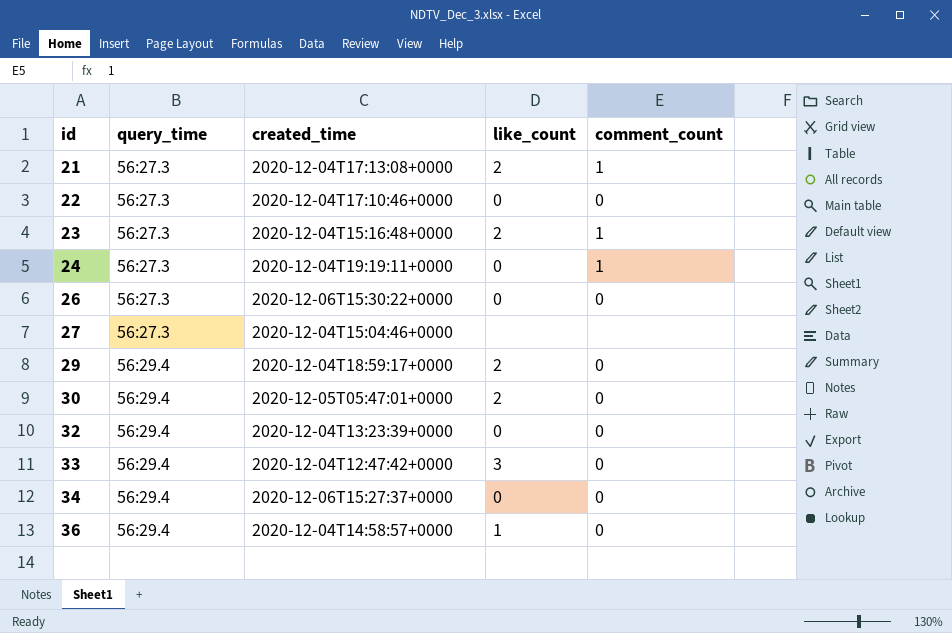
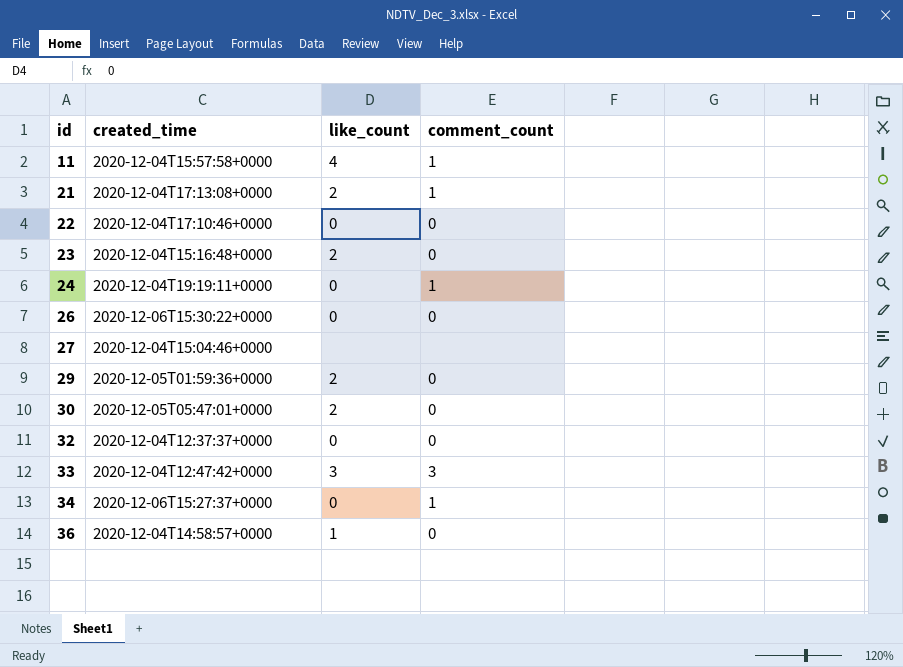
column query_time | position: 2 -> none
row 11: none -> 2020-12-04T15:57:58+0000 | 4 | 1
23 | comment_count: 1 -> 0
29 | created_time: 2020-12-04T18:59:17+0000 -> 2020-12-05T01:59:36+0000
32 | created_time: 2020-12-04T13:23:39+0000 -> 2020-12-04T12:37:37+0000
33 | comment_count: 0 -> 3
34 | comment_count: 0 -> 1

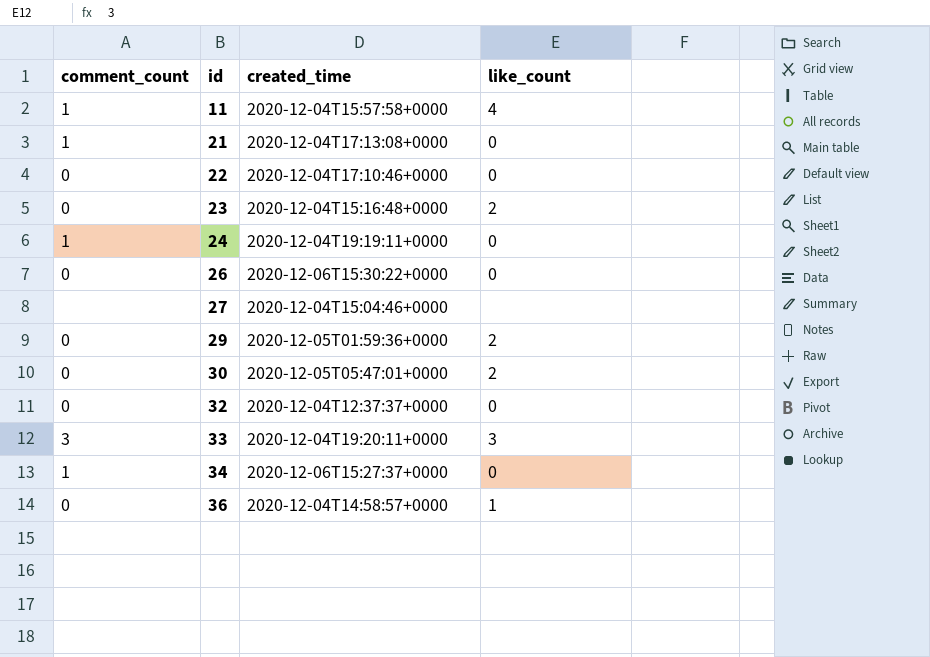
column comment_count | position: 4 -> 1
21 | like_count: 2 -> 0
33 | created_time: 2020-12-04T12:47:42+0000 -> 2020-12-04T19:20:11+0000

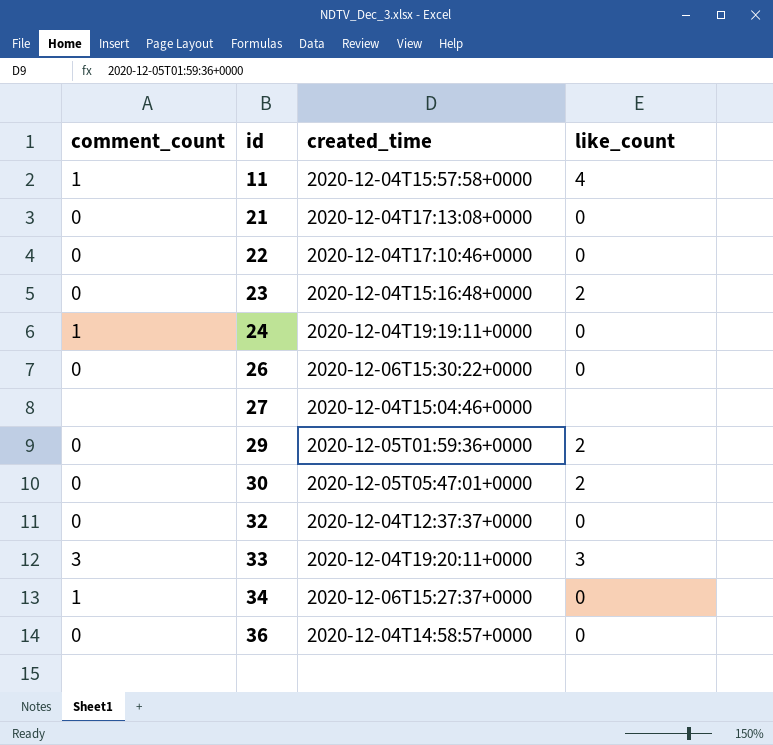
21 | comment_count: 1 -> 0
36 | like_count: 1 -> 0

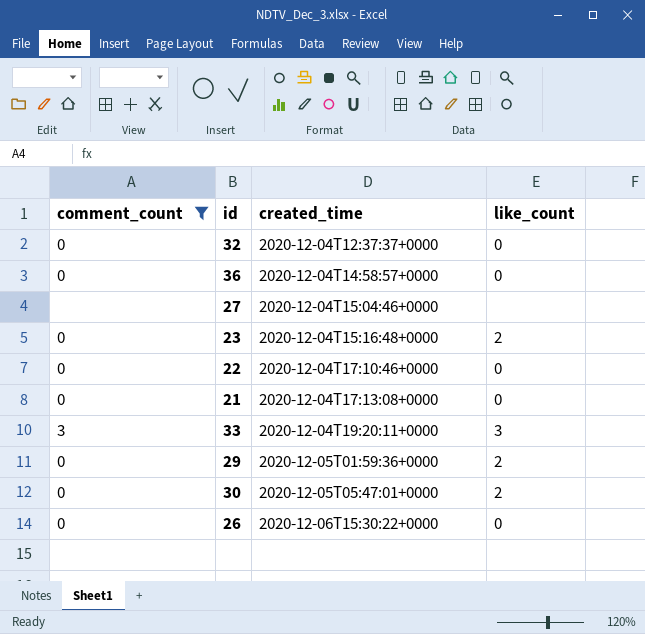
filter: none -> comment_count != 1
row order: id ascending -> created_time ascending

